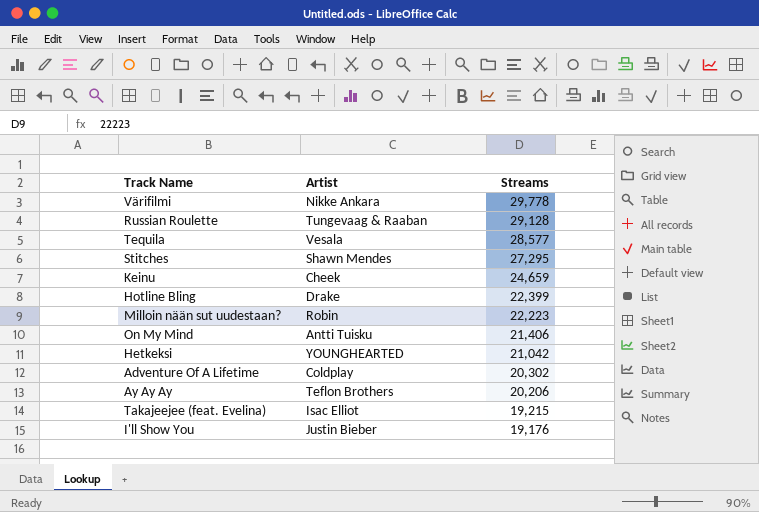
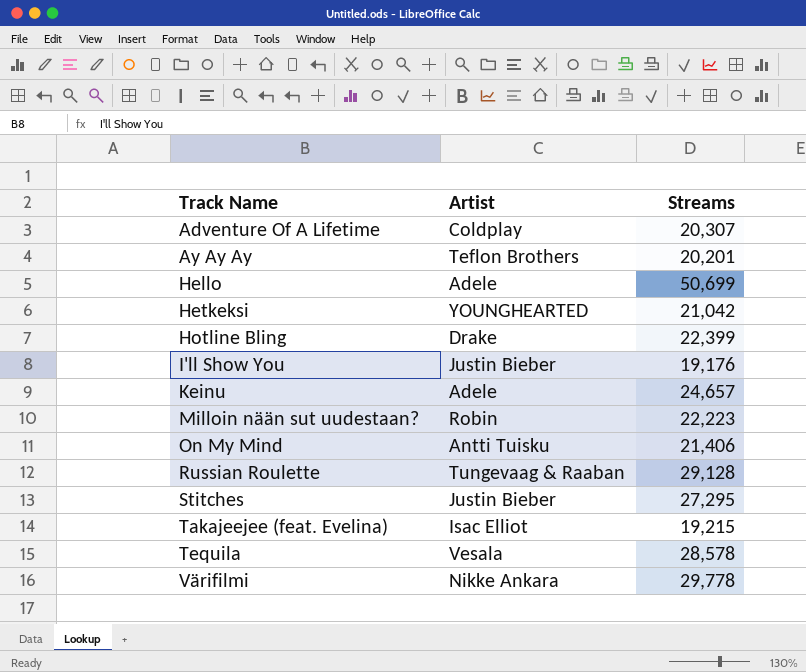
row order: Streams descending -> Track Name ascending
Adventure Of A Lifetime | Streams: 20,302 -> 20,307
Ay Ay Ay | Streams: 20,206 -> 20,201
row Hello: none -> Adele | 50,699
Keinu | Artist: Cheek -> Adele
Keinu | Streams: 24,659 -> 24,657
Stitches | Artist: Shawn Mendes -> Justin Bieber
Tequila | Streams: 28,577 -> 28,578

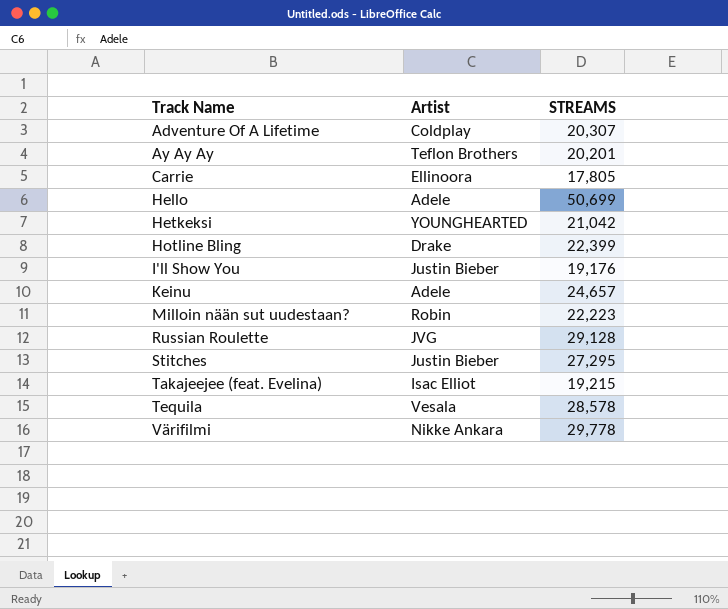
column name: Streams -> STREAMS
row On My Mind: Antti Tuisku | 21,406 -> none
row Carrie: none -> Ellinoora | 17,805
Russian Roulette | Artist: Tungevaag & Raaban -> JVG

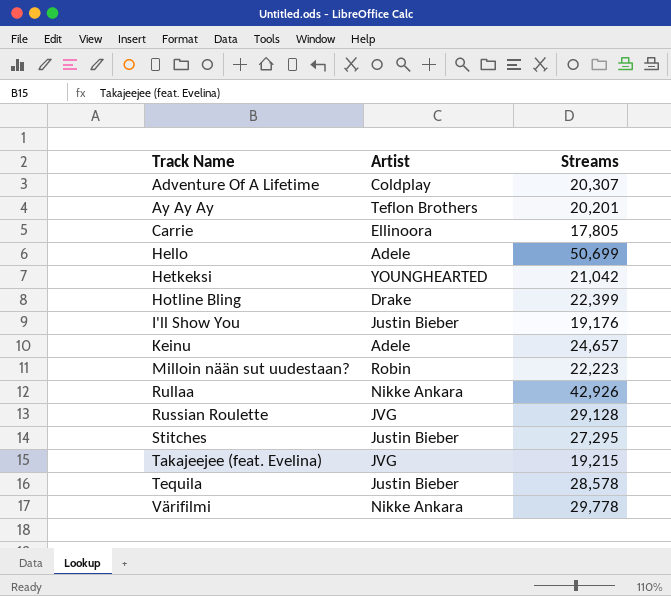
column name: STREAMS -> Streams
row Rullaa: none -> Nikke Ankara | 42,926
Takajeejee (feat. Evelina) | Artist: Isac Elliot -> JVG
Tequila | Artist: Vesala -> Justin Bieber

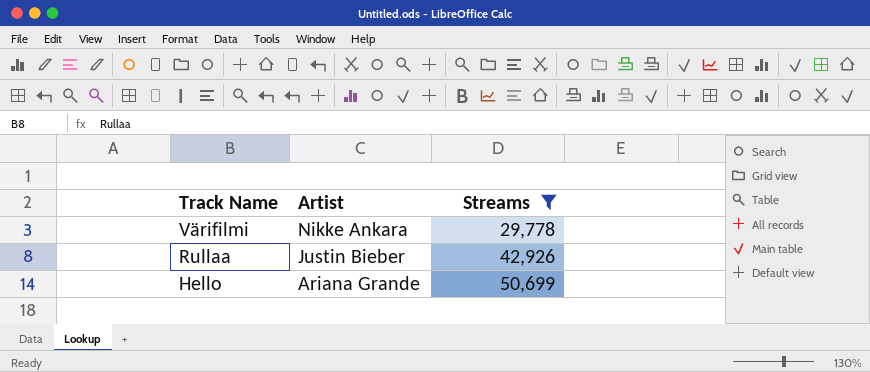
filter: none -> Streams >= 29,778
row order: Track Name ascending -> Track Name descending
Rullaa | Artist: Nikke Ankara -> Justin Bieber
Hello | Artist: Adele -> Ariana Grande

